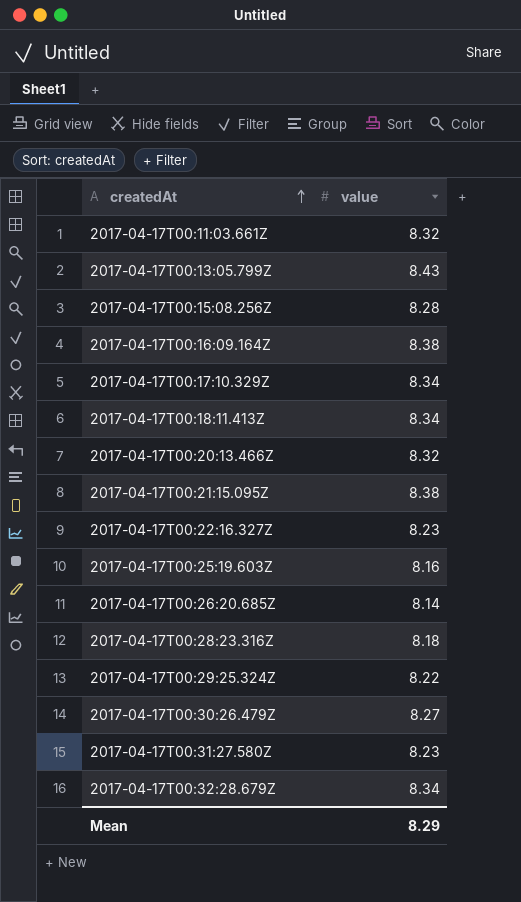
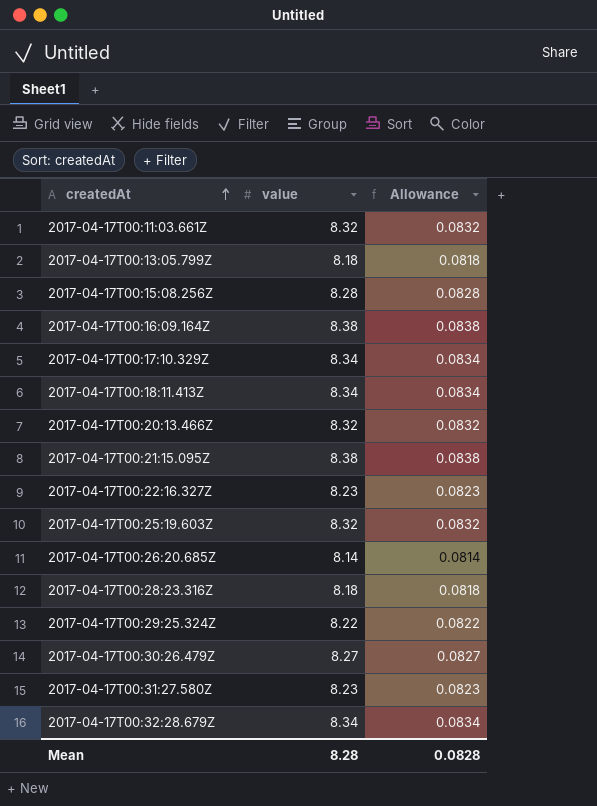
column Allowance | formula: none -> [value] * 0.01
2017-04-17T00:13:05.799Z | value: 8.43 -> 8.18
2017-04-17T00:25:19.603Z | value: 8.16 -> 8.32
Mean | value: 8.29 -> 8.28

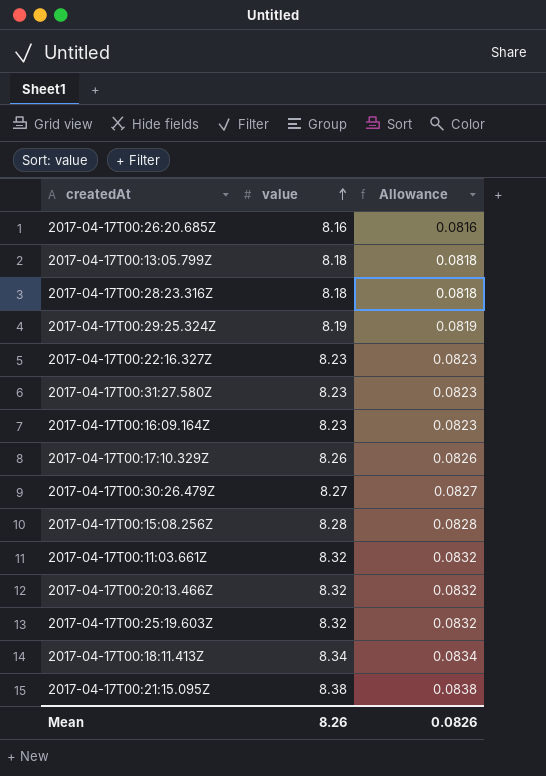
row order: createdAt ascending -> value ascending
row 2017-04-17T00:32:28.679Z: 8.34 | 0.0834 -> none
2017-04-17T00:26:20.685Z | value: 8.14 -> 8.16
2017-04-17T00:26:20.685Z | Allowance: 0.0814 -> 0.0816
2017-04-17T00:29:25.324Z | value: 8.22 -> 8.19
2017-04-17T00:29:25.324Z | Allowance: 0.0822 -> 0.0819
2017-04-17T00:16:09.164Z | value: 8.38 -> 8.23
2017-04-17T00:16:09.164Z | Allowance: 0.0838 -> 0.0823
2017-04-17T00:17:10.329Z | value: 8.34 -> 8.26
2017-04-17T00:17:10.329Z | Allowance: 0.0834 -> 0.0826
Mean | value: 8.28 -> 8.26
Mean | Allowance: 0.0828 -> 0.0826

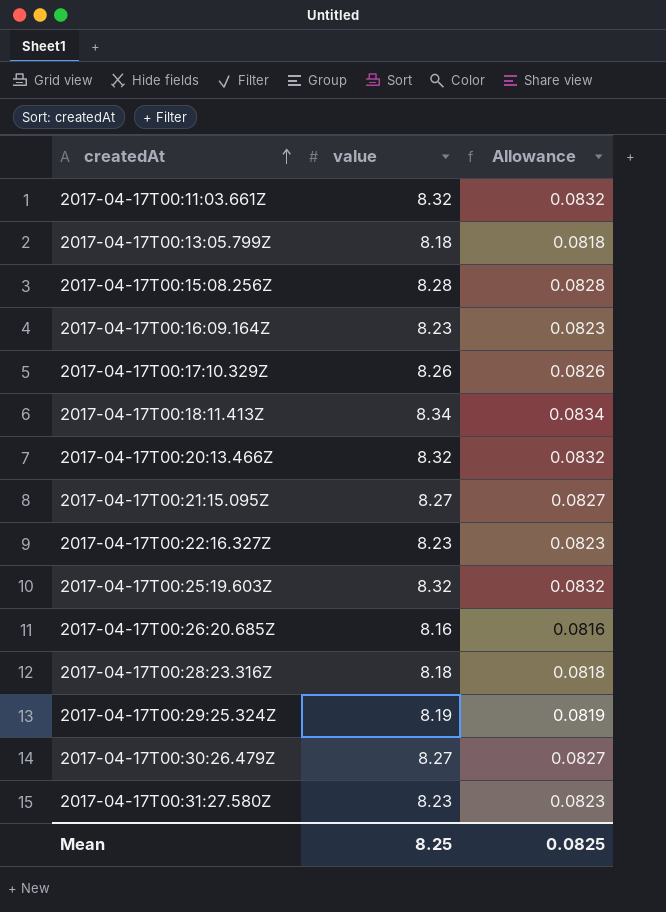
row order: value ascending -> createdAt ascending
2017-04-17T00:21:15.095Z | value: 8.38 -> 8.27
2017-04-17T00:21:15.095Z | Allowance: 0.0838 -> 0.0827
Mean | value: 8.26 -> 8.25
Mean | Allowance: 0.0826 -> 0.0825

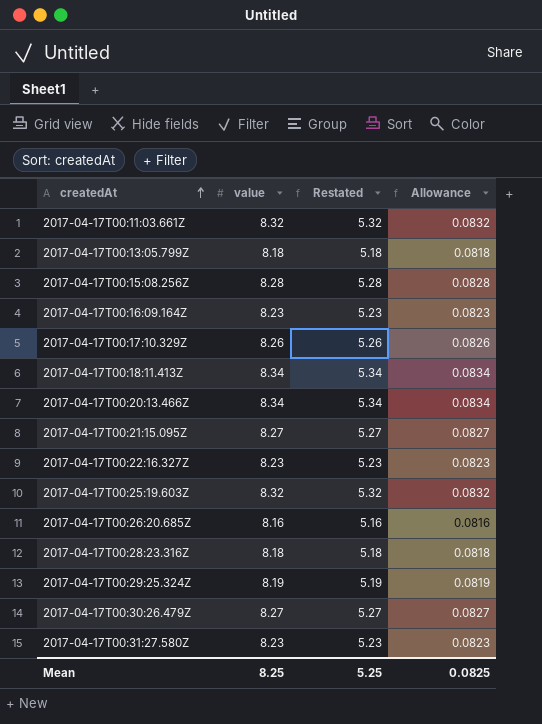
column Restated | formula: none -> [value] - 3
2017-04-17T00:20:13.466Z | value: 8.32 -> 8.34
2017-04-17T00:20:13.466Z | Allowance: 0.0832 -> 0.0834

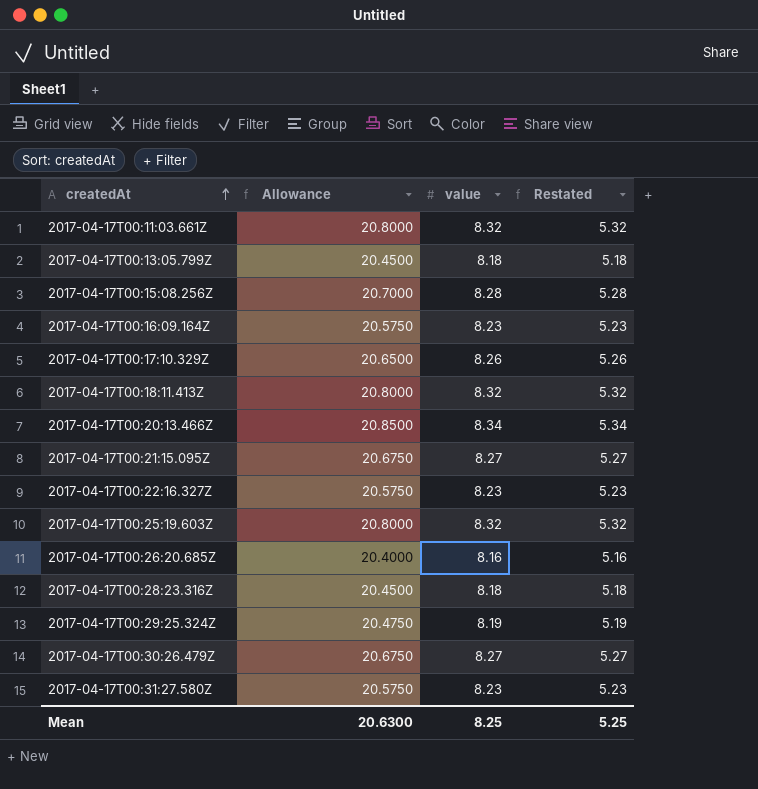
column Allowance | formula: [value] * 0.01 -> [value] * 2.5
column Allowance | position: 4 -> 2
2017-04-17T00:18:11.413Z | value: 8.34 -> 8.32
2017-04-17T00:18:11.413Z | Restated: 5.34 -> 5.32
Mean | Allowance: 0.0825 -> 20.6300

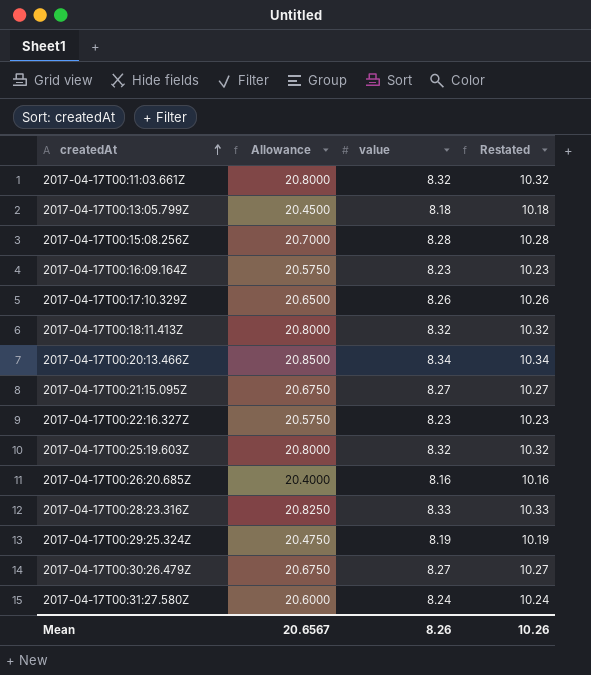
column Restated | formula: [value] - 3 -> [value] + 2
2017-04-17T00:28:23.316Z | Allowance: 20.4500 -> 20.8250
2017-04-17T00:28:23.316Z | value: 8.18 -> 8.33
2017-04-17T00:31:27.580Z | Allowance: 20.5750 -> 20.6000
2017-04-17T00:31:27.580Z | value: 8.23 -> 8.24
Mean | Allowance: 20.6300 -> 20.6567
Mean | value: 8.25 -> 8.26
Mean | Restated: 5.25 -> 10.26

